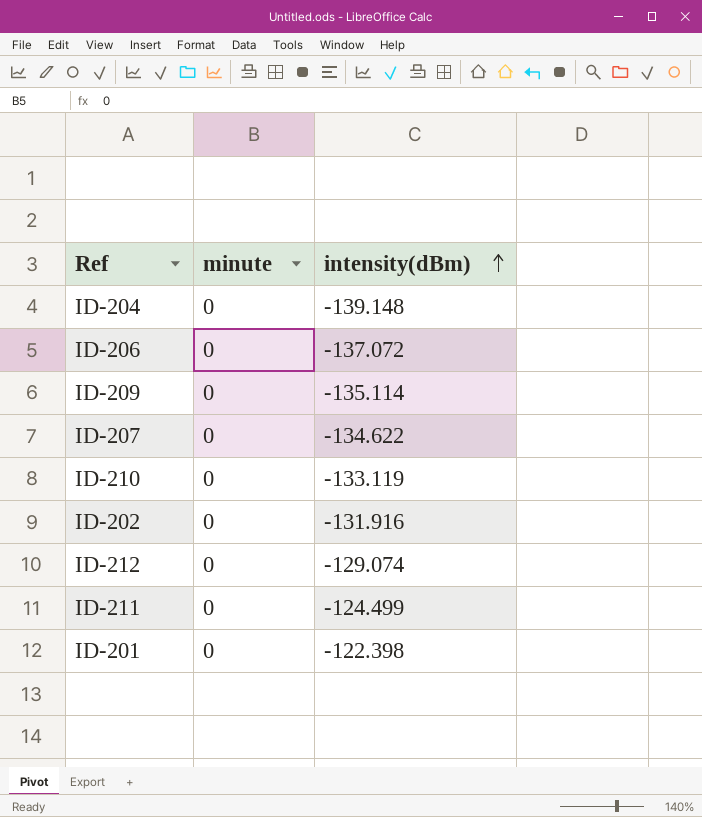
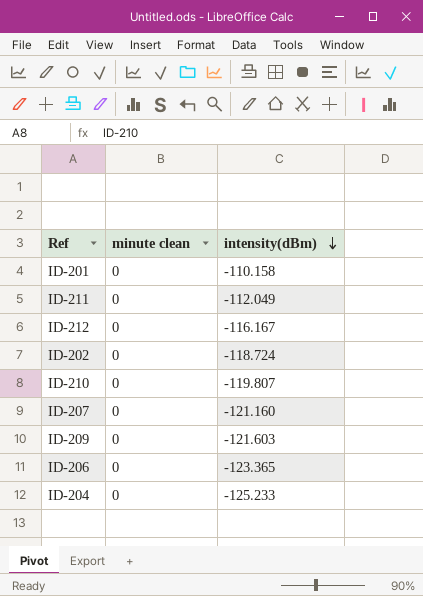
row order: intensity(dBm) ascending -> intensity(dBm) descending
column name: minute -> minute clean
ID-201 | intensity(dBm): -122.398 -> -110.158
ID-211 | intensity(dBm): -124.499 -> -112.049
ID-212 | intensity(dBm): -129.074 -> -116.167
ID-202 | intensity(dBm): -131.916 -> -118.724
ID-210 | intensity(dBm): -133.119 -> -119.807
ID-207 | intensity(dBm): -134.622 -> -121.160
ID-209 | intensity(dBm): -135.114 -> -121.603
ID-206 | intensity(dBm): -137.072 -> -123.365
ID-204 | intensity(dBm): -139.148 -> -125.233

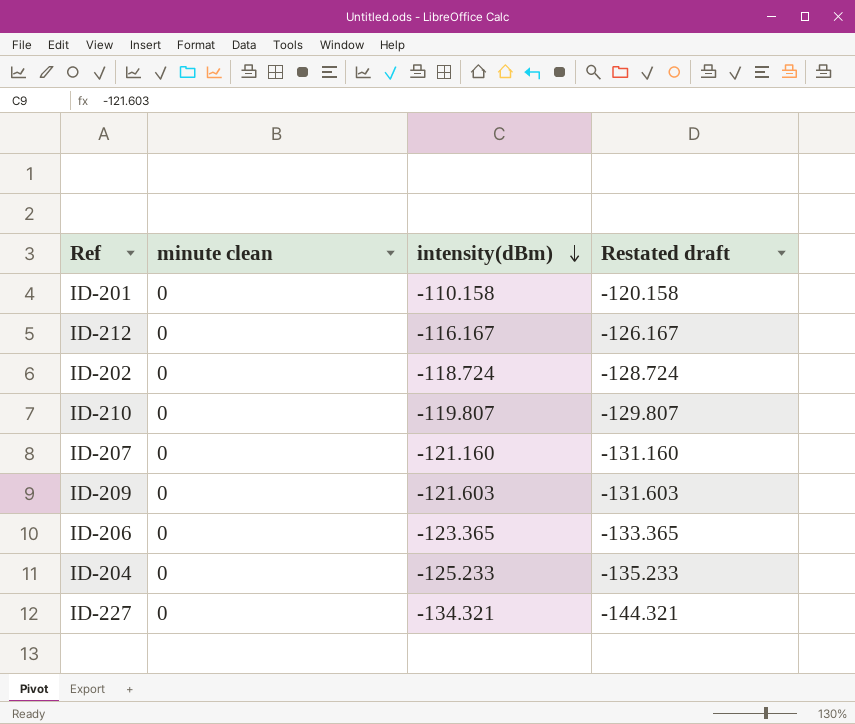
column Restated draft | formula: none -> [intensity(dBm)] - 10
row ID-211: 0 | -112.049 -> none
row ID-227: none -> 0 | -134.321 | -144.321

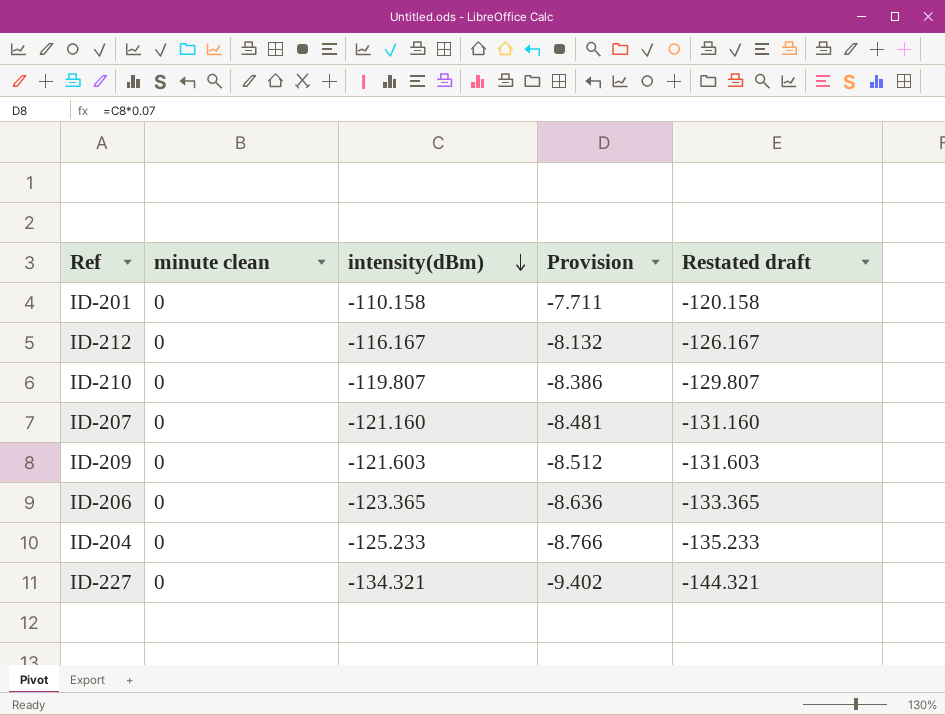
column Provision | formula: none -> [intensity(dBm)] * 0.07
row ID-202: 0 | -118.724 | -128.724 -> none

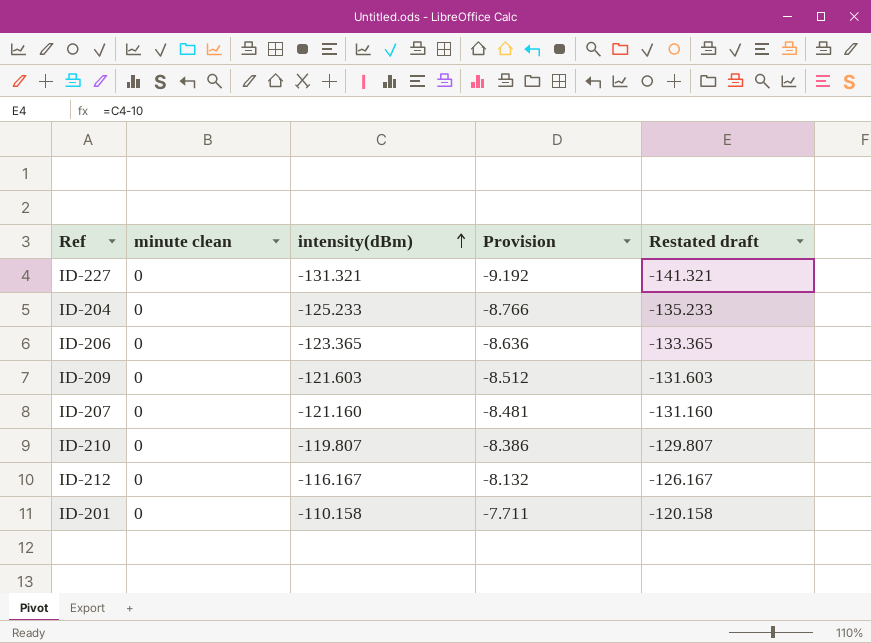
row order: intensity(dBm) descending -> intensity(dBm) ascending
ID-227 | intensity(dBm): -134.321 -> -131.321
ID-227 | Provision: -9.402 -> -9.192
ID-227 | Restated draft: -144.321 -> -141.321

